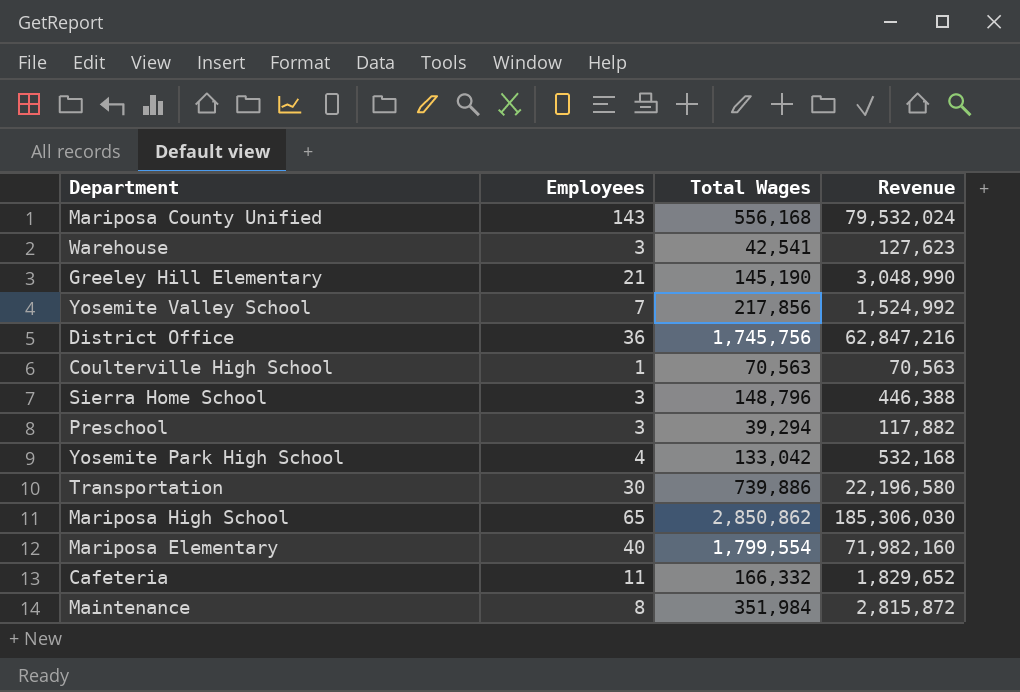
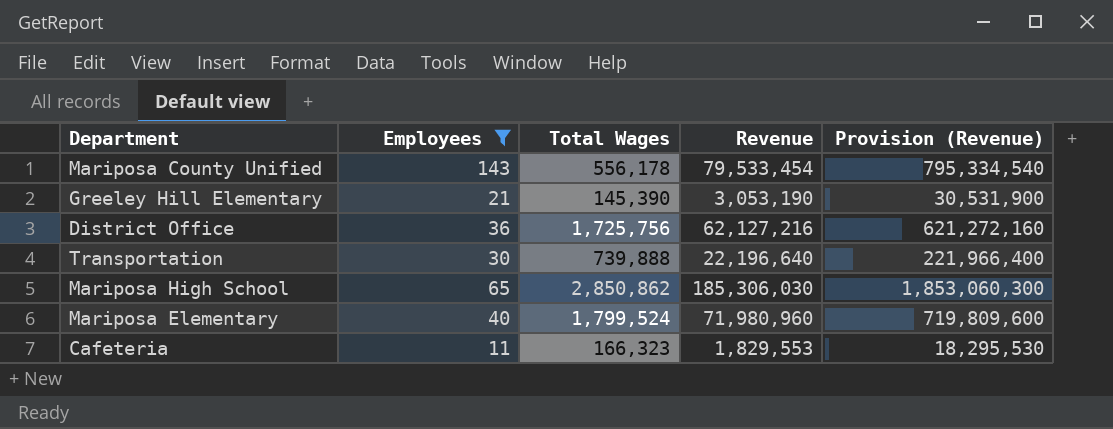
filter: none -> Employees >= 11
column Provision (Revenue) | formula: none -> [Revenue] * 10
Mariposa County Unified | Total Wages: 556,168 -> 556,178
Mariposa County Unified | Revenue: 79,532,024 -> 79,533,454
Greeley Hill Elementary | Total Wages: 145,190 -> 145,390
Greeley Hill Elementary | Revenue: 3,048,990 -> 3,053,190
District Office | Total Wages: 1,745,756 -> 1,725,756
District Office | Revenue: 62,847,216 -> 62,127,216
Transportation | Total Wages: 739,886 -> 739,888
Transportation | Revenue: 22,196,580 -> 22,196,640
Mariposa Elementary | Total Wages: 1,799,554 -> 1,799,524
Mariposa Elementary | Revenue: 71,982,160 -> 71,980,960
Cafeteria | Total Wages: 166,332 -> 166,323
Cafeteria | Revenue: 1,829,652 -> 1,829,553

